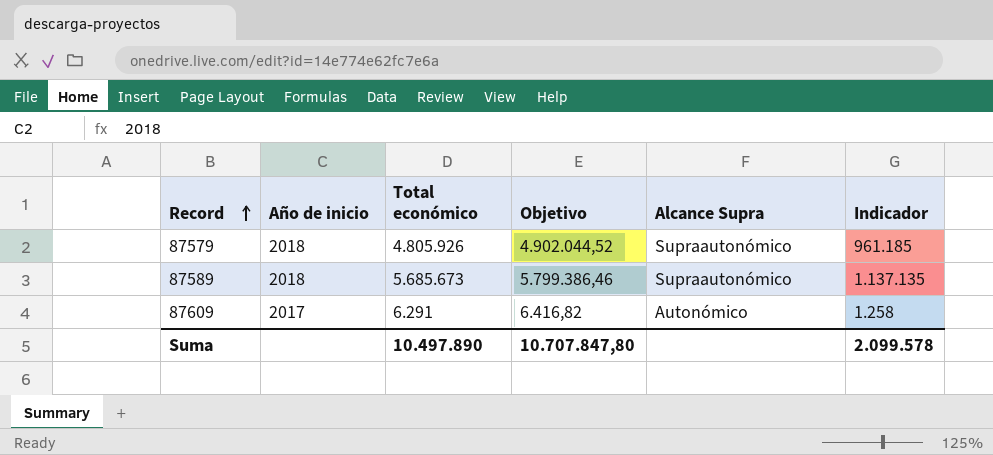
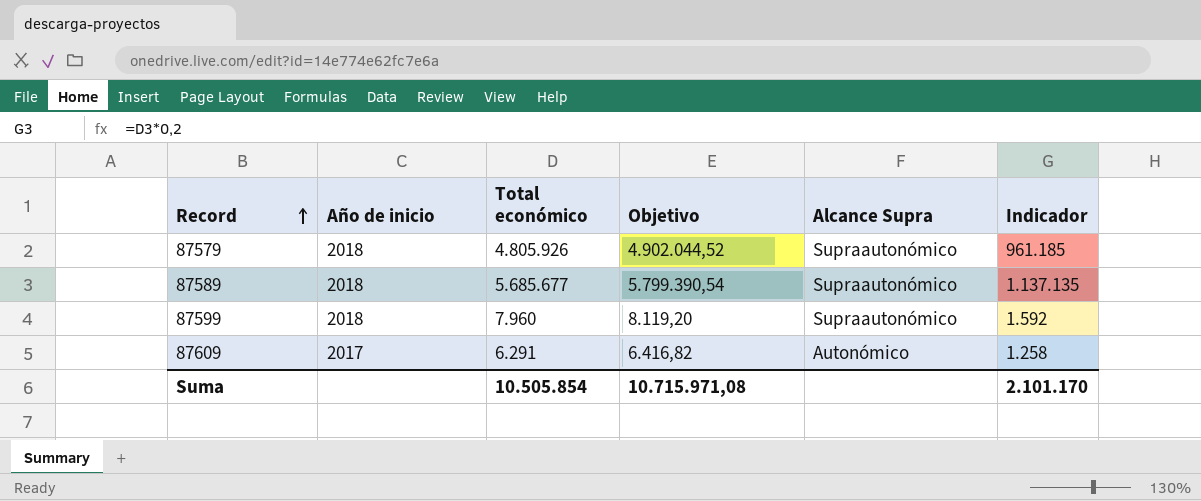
87589 | Total económico: 5.685.673 -> 5.685.677
87589 | Objetivo: 5.799.386,46 -> 5.799.390,54
row 87599: none -> 2018 | 7.960 | 8.119,20 | Supraautonómico | 1.592
Suma | Total económico: 10.497.890 -> 10.505.854
Suma | Objetivo: 10.707.847,80 -> 10.715.971,08
Suma | Indicador: 2.099.578 -> 2.101.170

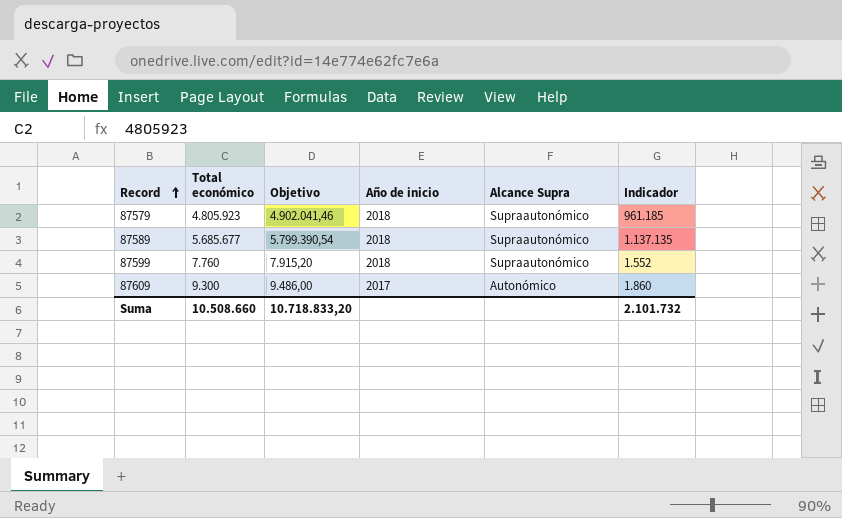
column Año de inicio | position: 2 -> 4
87579 | Total económico: 4.805.926 -> 4.805.923
87579 | Objetivo: 4.902.044,52 -> 4.902.041,46
87599 | Total económico: 7.960 -> 7.760
87599 | Objetivo: 8.119,20 -> 7.915,20
87599 | Indicador: 1.592 -> 1.552
87609 | Total económico: 6.291 -> 9.300
87609 | Objetivo: 6.416,82 -> 9.486,00
87609 | Indicador: 1.258 -> 1.860
Suma | Total económico: 10.505.854 -> 10.508.660
Suma | Objetivo: 10.715.971,08 -> 10.718.833,20
Suma | Indicador: 2.101.170 -> 2.101.732

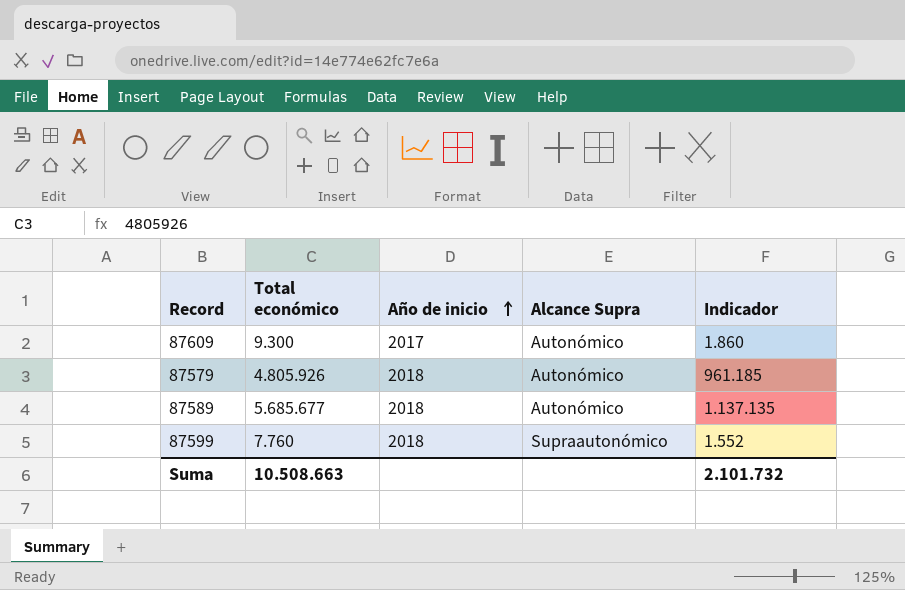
row order: Record ascending -> Año de inicio ascending
column Objetivo | formula: [Total económico] * 1,02 -> none
87579 | Total económico: 4.805.923 -> 4.805.926
87579 | Alcance Supra: Supraautonómico -> Autonómico
87589 | Alcance Supra: Supraautonómico -> Autonómico
Suma | Total económico: 10.508.660 -> 10.508.663

